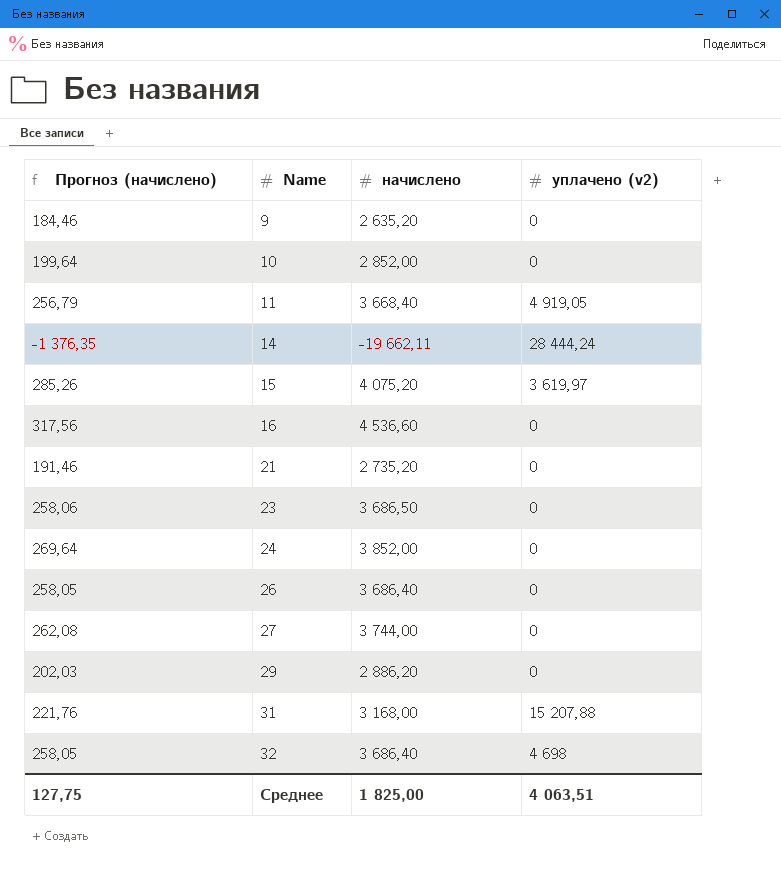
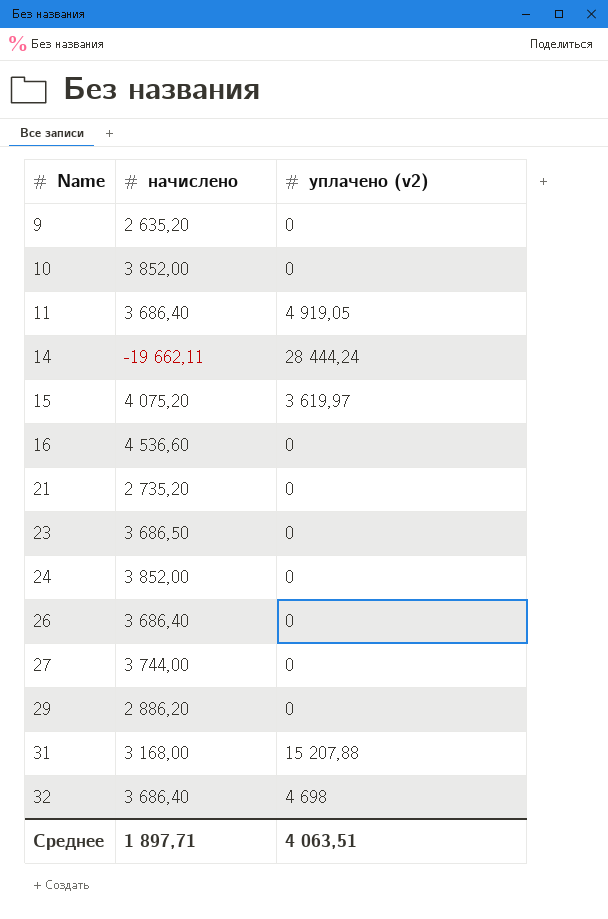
column Прогноз (начислено) | formula: [начислено] * 0,07 -> none
10 | начислено: 2 852,00 -> 3 852,00
11 | начислено: 3 668,40 -> 3 686,40
Среднее | начислено: 1 825,00 -> 1 897,71

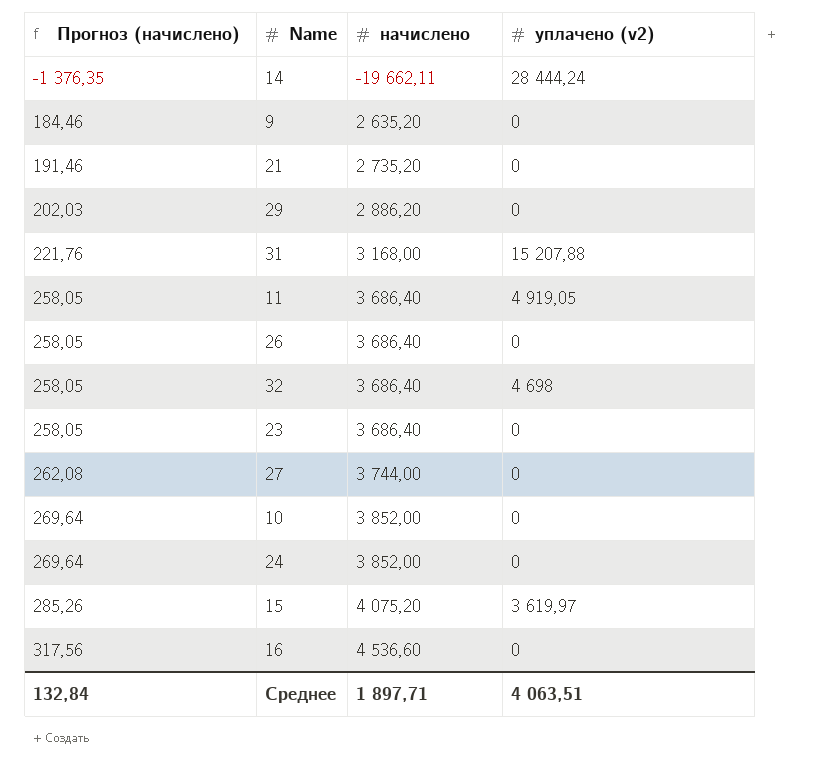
row order: Name ascending -> Прогноз (начислено) ascending
column Прогноз (начислено) | formula: none -> [начислено] * 0,07
23 | начислено: 3 686,50 -> 3 686,40

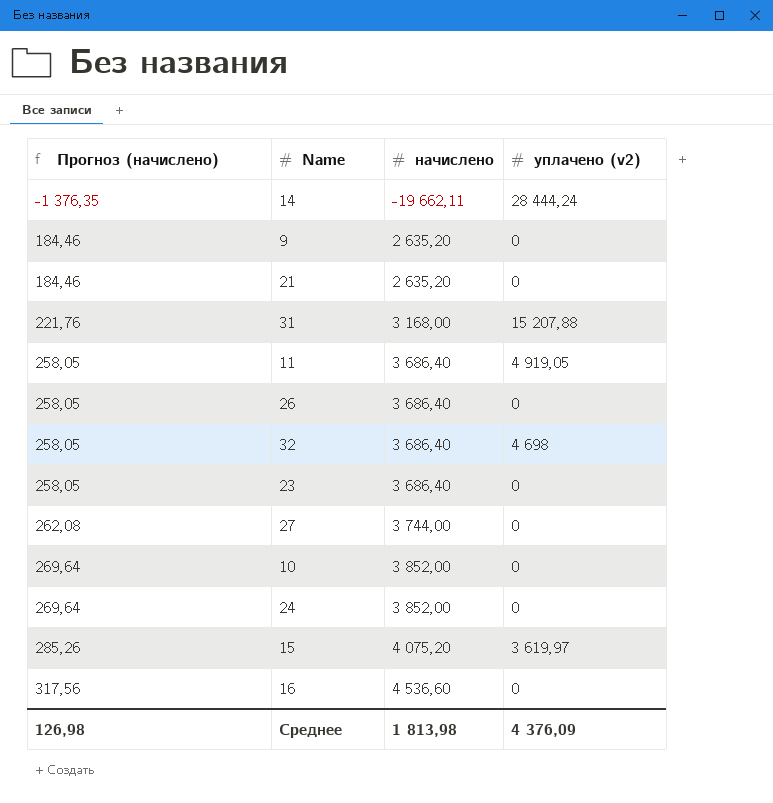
row 29: 202,03 | 2 886,20 | 0 -> none
21 | Прогноз (начислено): 191,46 -> 184,46
21 | начислено: 2 735,20 -> 2 635,20
Среднее | Прогноз (начислено): 132,84 -> 126,98
Среднее | начислено: 1 897,71 -> 1 813,98
Среднее | уплачено (v2): 4 063,51 -> 4 376,09

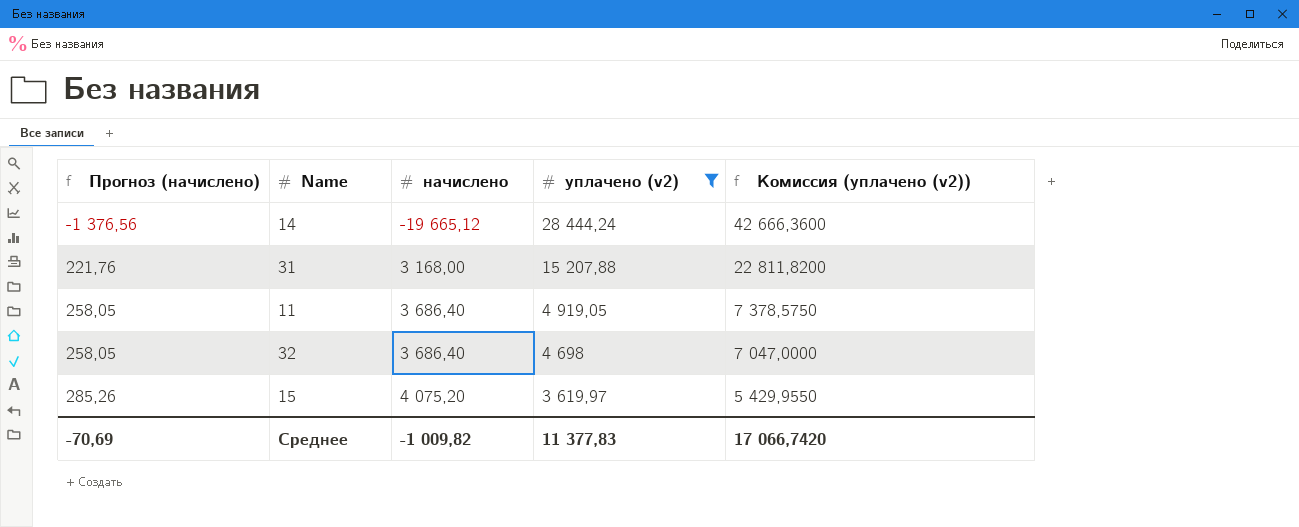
filter: none -> уплачено (v2) != 0
column Комиссия (уплачено (v2)) | formula: none -> [уплачено (v2)] * 1,5
14 | Прогноз (начислено): -1 376,35 -> -1 376,56
14 | начислено: -19 662,11 -> -19 665,12
Среднее | Прогноз (начислено): 126,98 -> -70,69
Среднее | начислено: 1 813,98 -> -1 009,82
Среднее | уплачено (v2): 4 376,09 -> 11 377,83

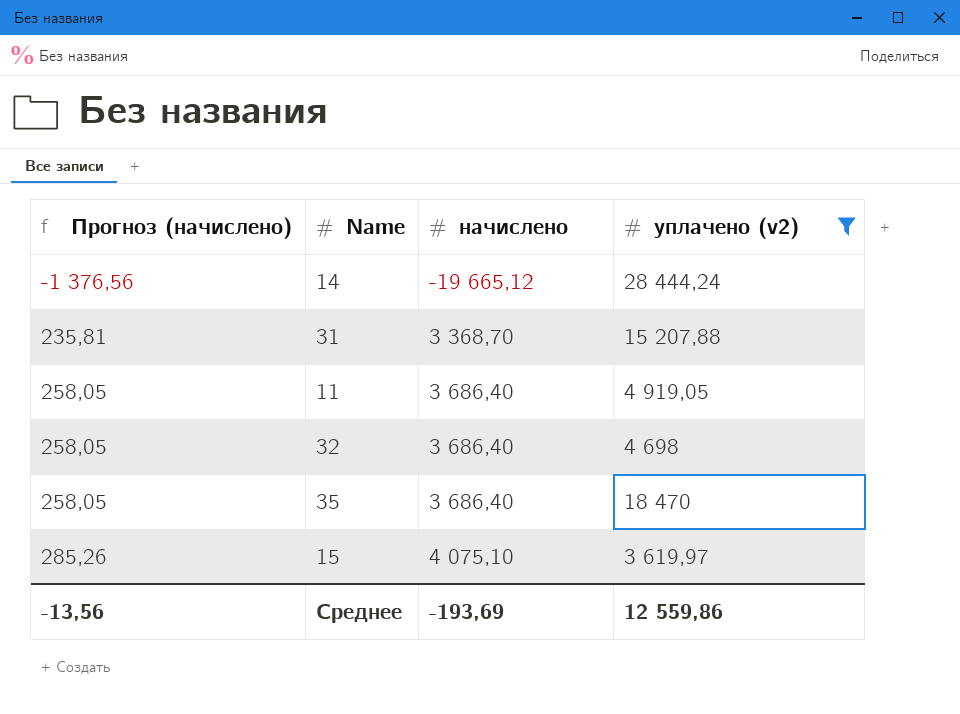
column Комиссия (уплачено (v2)) | formula: [уплачено (v2)] * 1,5 -> none
31 | Прогноз (начислено): 221,76 -> 235,81
31 | начислено: 3 168,00 -> 3 368,70
row 35: none -> 258,05 | 3 686,40 | 18 470
15 | начислено: 4 075,20 -> 4 075,10
Среднее | Прогноз (начислено): -70,69 -> -13,56
Среднее | начислено: -1 009,82 -> -193,69
Среднее | уплачено (v2): 11 377,83 -> 12 559,86

